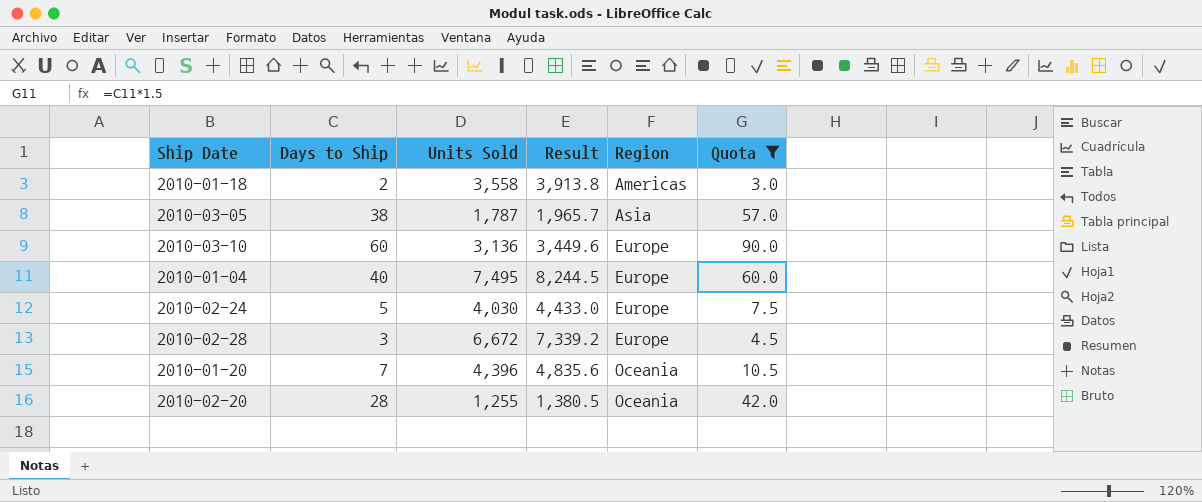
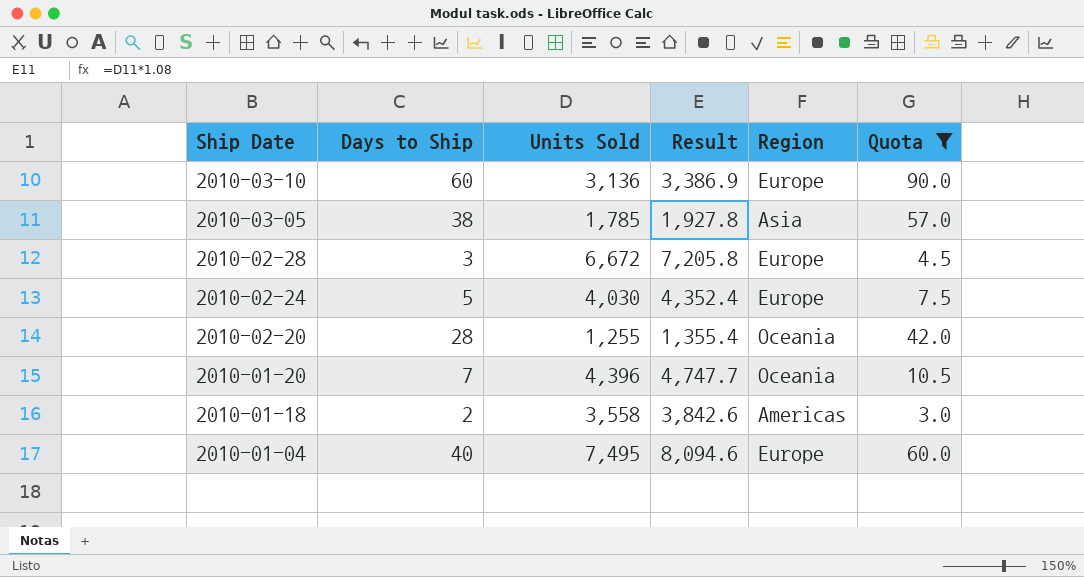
row order: Region ascending -> Ship Date descending
column Result | formula: [Units Sold] * 1.1 -> [Units Sold] * 1.08
2010-03-05 | Units Sold: 1,787 -> 1,785

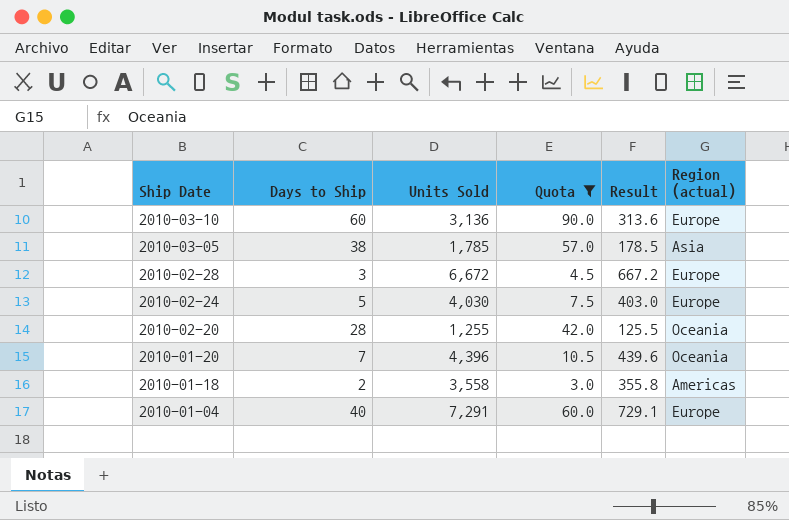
column Quota | position: 6 -> 4
column Result | formula: [Units Sold] * 1.08 -> [Units Sold] * 0.1
column name: Region -> Region (actual)
2010-01-04 | Units Sold: 7,495 -> 7,291

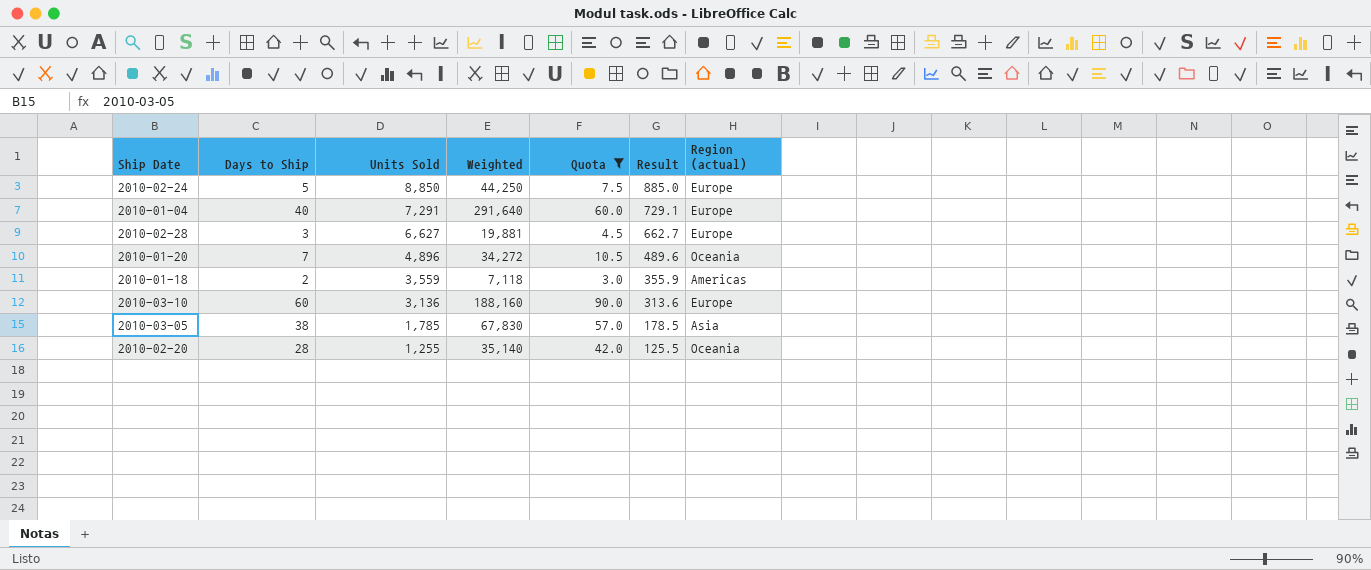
row order: Ship Date descending -> Units Sold descending
column Weighted | formula: none -> [Days to Ship] * [Units Sold]
2010-02-24 | Units Sold: 4,030 -> 8,850
2010-02-24 | Result: 403.0 -> 885.0
2010-02-28 | Units Sold: 6,672 -> 6,627
2010-02-28 | Result: 667.2 -> 662.7
2010-01-20 | Units Sold: 4,396 -> 4,896
2010-01-20 | Result: 439.6 -> 489.6
2010-01-18 | Units Sold: 3,558 -> 3,559
2010-01-18 | Result: 355.8 -> 355.9

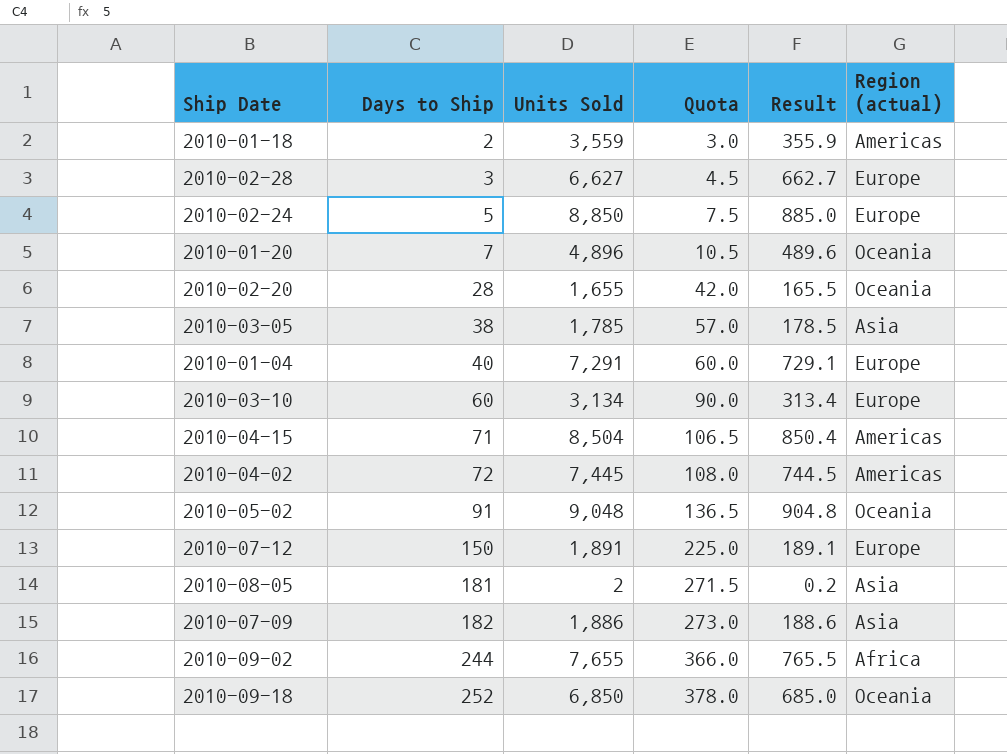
filter: Quota <= 90.0 -> none
row order: Units Sold descending -> Days to Ship ascending
column Weighted | formula: [Days to Ship] * [Units Sold] -> none
2010-02-20 | Units Sold: 1,255 -> 1,655
2010-02-20 | Result: 125.5 -> 165.5
2010-03-10 | Units Sold: 3,136 -> 3,134
2010-03-10 | Result: 313.6 -> 313.4

